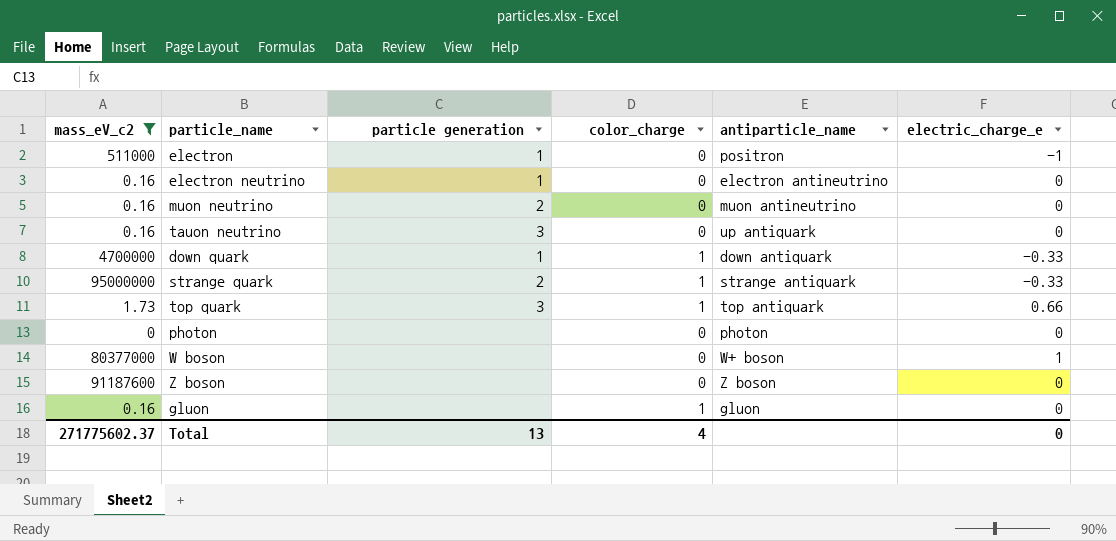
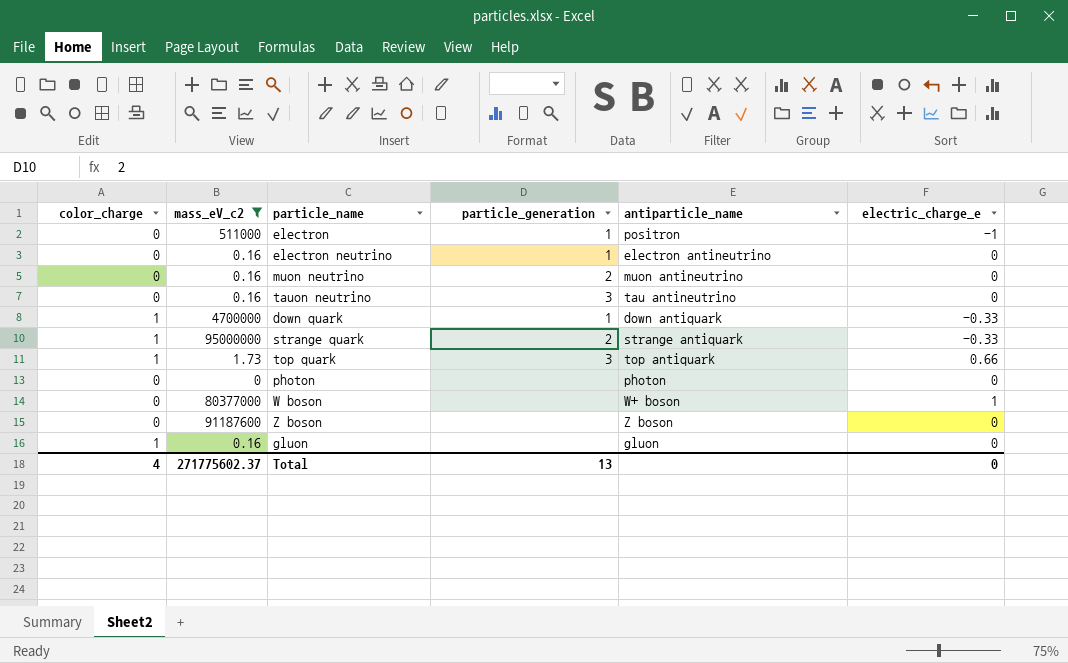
column color_charge | position: 4 -> 1
column name: particle generation -> particle_generation
tauon neutrino | antiparticle_name: up antiquark -> tau antineutrino

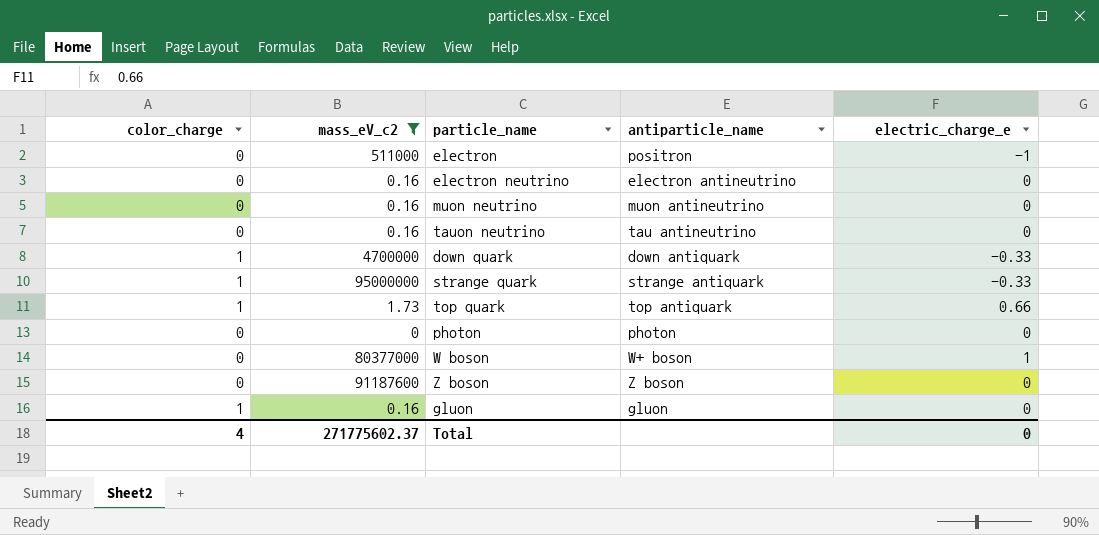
column particle_generation | position: 4 -> none

